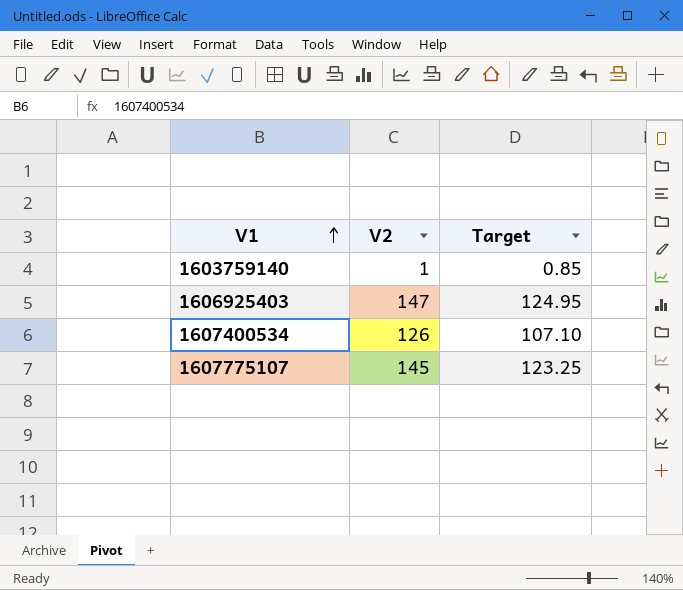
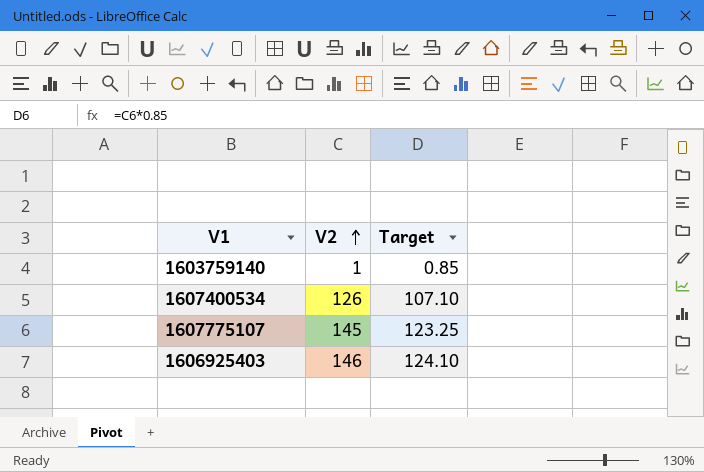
row order: V1 ascending -> V2 ascending
1606925403 | V2: 147 -> 146
1606925403 | Target: 124.95 -> 124.10

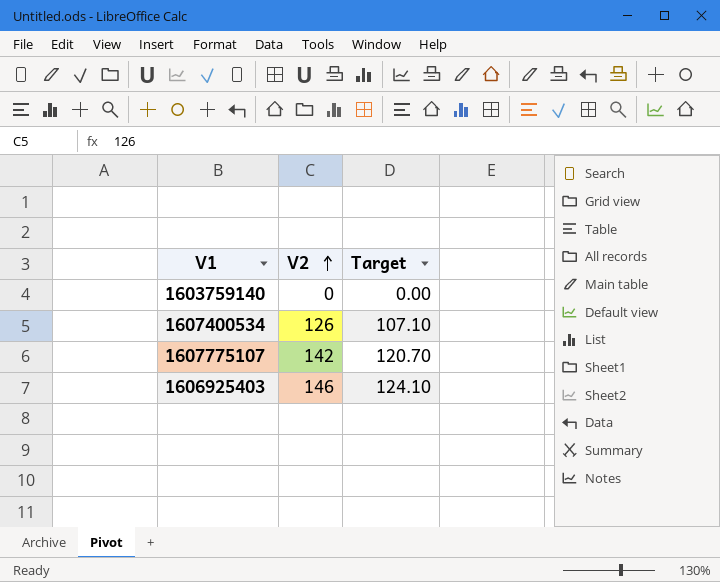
1603759140 | V2: 1 -> 0
1603759140 | Target: 0.85 -> 0.00
1607775107 | V2: 145 -> 142
1607775107 | Target: 123.25 -> 120.70

